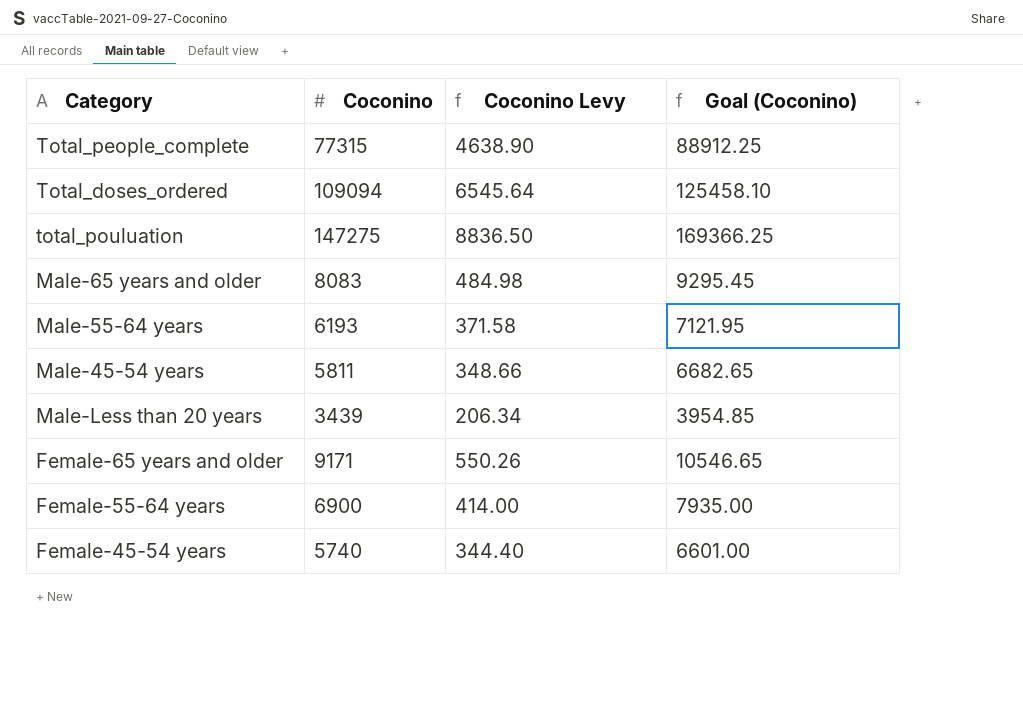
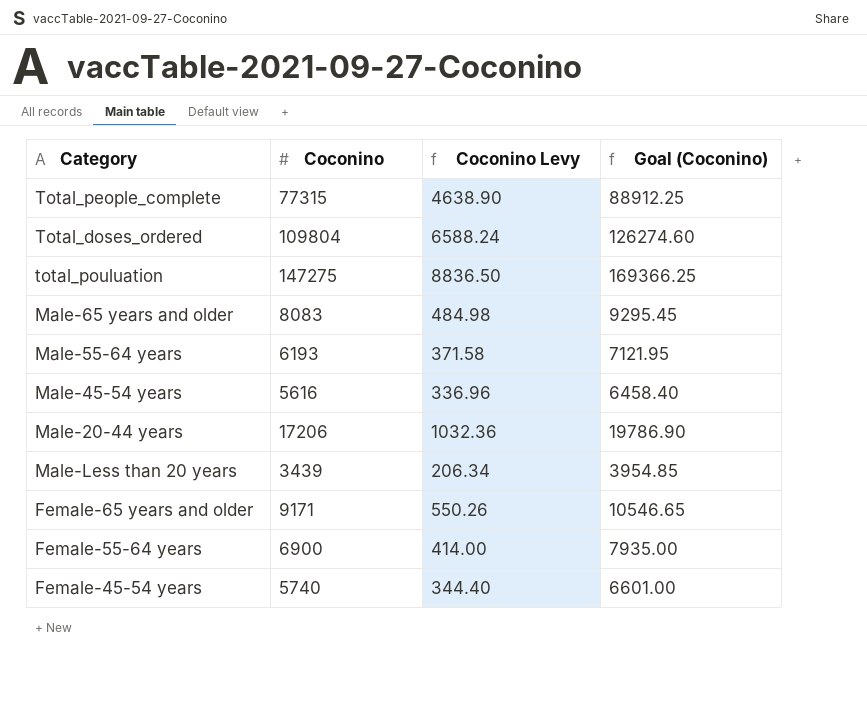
Total_doses_ordered | Coconino: 109094 -> 109804
Total_doses_ordered | Coconino Levy: 6545.64 -> 6588.24
Total_doses_ordered | Goal (Coconino): 125458.10 -> 126274.60
Male-45-54 years | Coconino: 5811 -> 5616
Male-45-54 years | Coconino Levy: 348.66 -> 336.96
Male-45-54 years | Goal (Coconino): 6682.65 -> 6458.40
row Male-20-44 years: none -> 17206 | 1032.36 | 19786.90

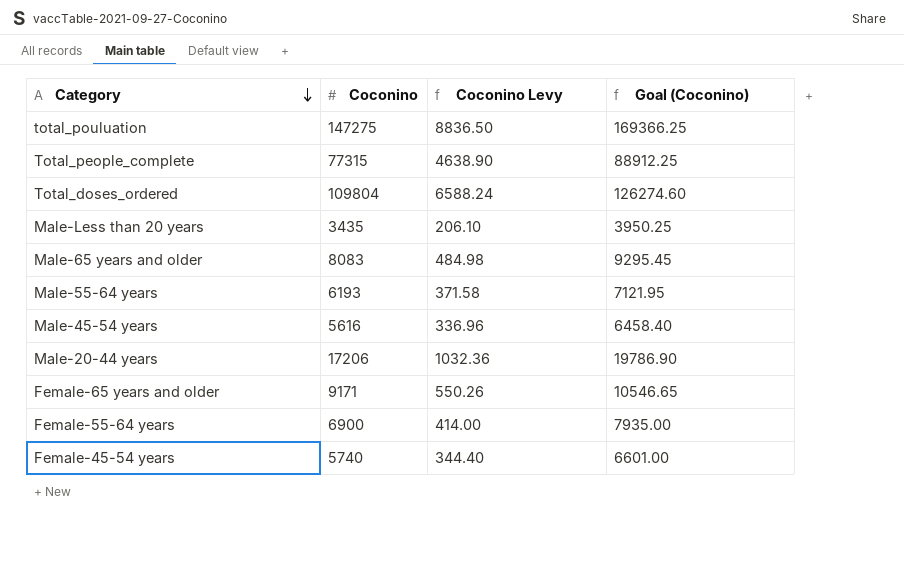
row order: none -> Category descending
Male-Less than 20 years | Coconino: 3439 -> 3435
Male-Less than 20 years | Coconino Levy: 206.34 -> 206.10
Male-Less than 20 years | Goal (Coconino): 3954.85 -> 3950.25

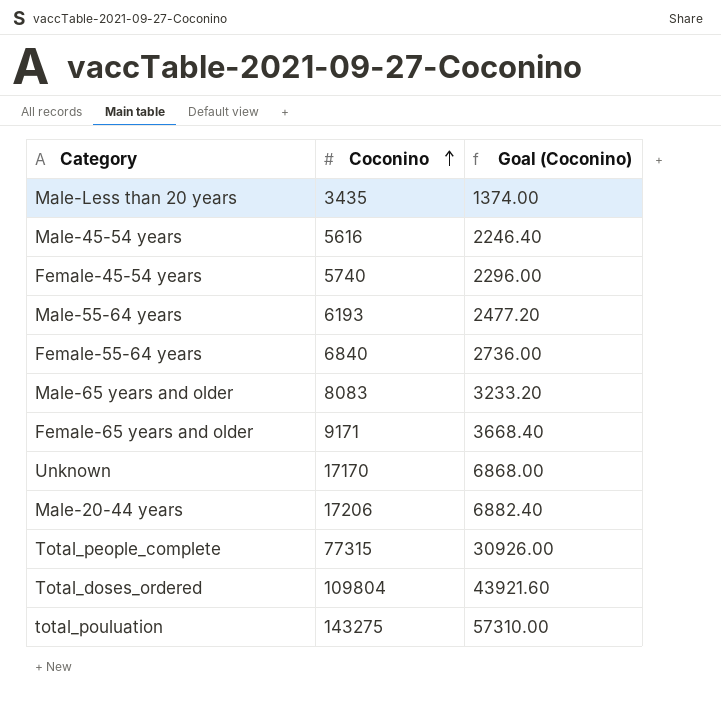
row order: Category descending -> Coconino ascending
column Coconino Levy | formula: [Coconino] * 0.06 -> none
column Goal (Coconino) | formula: [Coconino] * 1.15 -> [Coconino] * 0.4
Female-55-64 years | Coconino: 6900 -> 6840
row Unknown: none -> 17170 | 6868.00
total_pouluation | Coconino: 147275 -> 143275

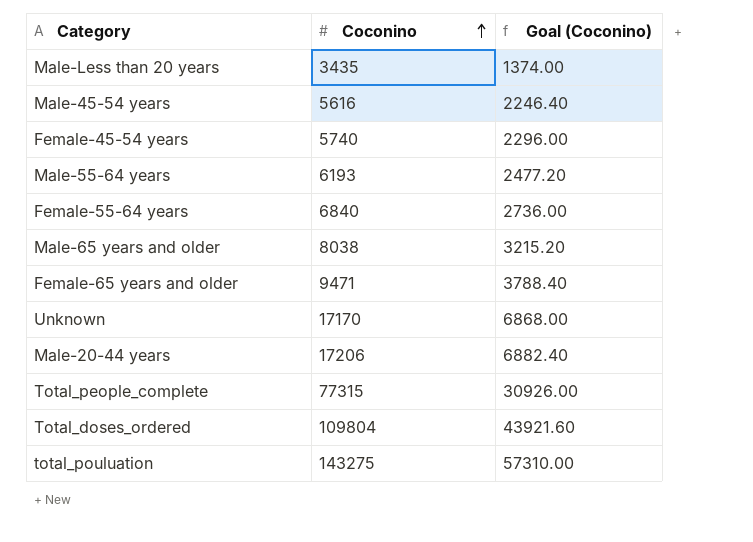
Male-65 years and older | Coconino: 8083 -> 8038
Male-65 years and older | Goal (Coconino): 3233.20 -> 3215.20
Female-65 years and older | Coconino: 9171 -> 9471
Female-65 years and older | Goal (Coconino): 3668.40 -> 3788.40

